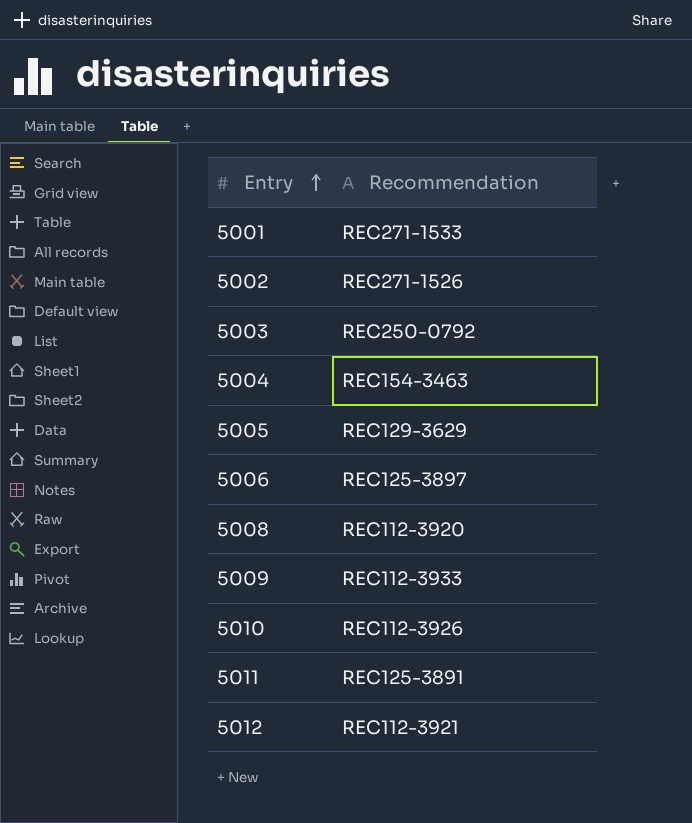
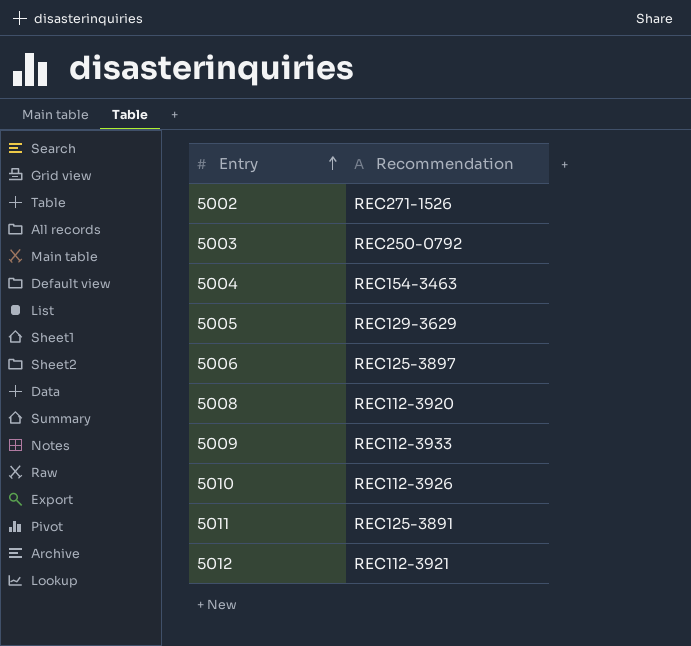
row 5001: REC271-1533 -> none

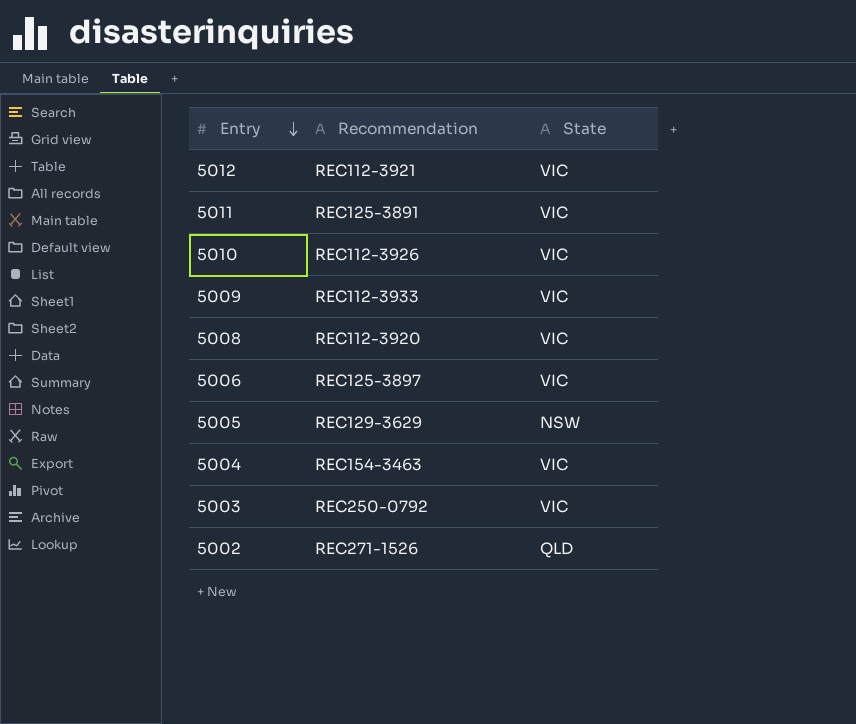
row order: Entry ascending -> Entry descending
column State | position: none -> 3

